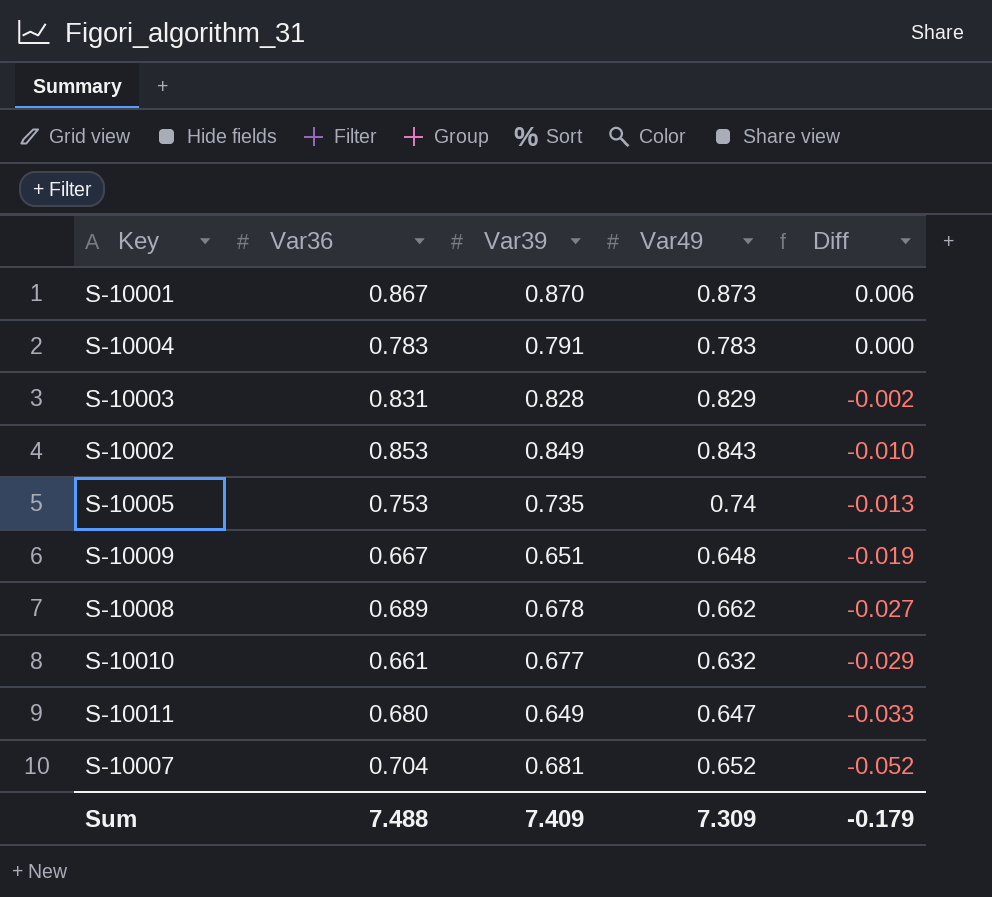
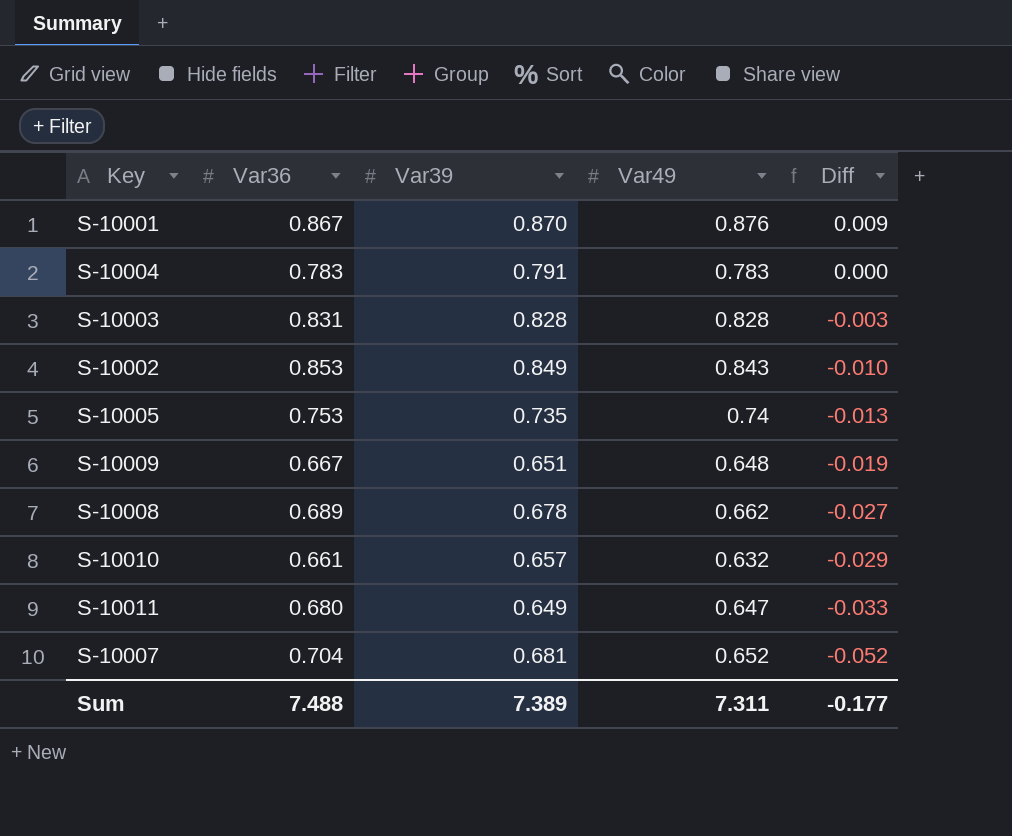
S-10001 | Var49: 0.873 -> 0.876
S-10001 | Diff: 0.006 -> 0.009
S-10003 | Var49: 0.829 -> 0.828
S-10003 | Diff: -0.002 -> -0.003
S-10010 | Var39: 0.677 -> 0.657
Sum | Var39: 7.409 -> 7.389
Sum | Var49: 7.309 -> 7.311
Sum | Diff: -0.179 -> -0.177

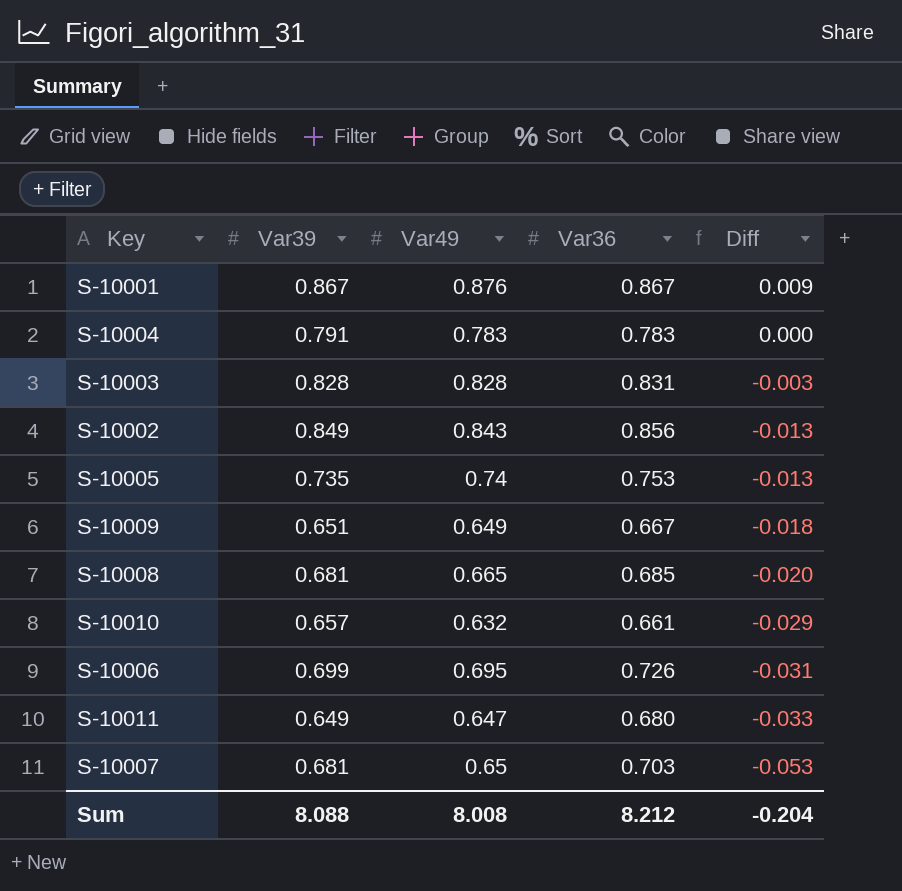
column Var36 | position: 2 -> 4
S-10001 | Var39: 0.870 -> 0.867
S-10002 | Var36: 0.853 -> 0.856
S-10002 | Diff: -0.010 -> -0.013
S-10009 | Var49: 0.648 -> 0.649
S-10009 | Diff: -0.019 -> -0.018
S-10008 | Var39: 0.678 -> 0.681
S-10008 | Var49: 0.662 -> 0.665
S-10008 | Var36: 0.689 -> 0.685
S-10008 | Diff: -0.027 -> -0.020
row S-10006: none -> 0.699 | 0.695 | 0.726 | -0.031
S-10007 | Var49: 0.652 -> 0.65
S-10007 | Var36: 0.704 -> 0.703
S-10007 | Diff: -0.052 -> -0.053
Sum | Var39: 7.389 -> 8.088
Sum | Var49: 7.311 -> 8.008
Sum | Var36: 7.488 -> 8.212
Sum | Diff: -0.177 -> -0.204

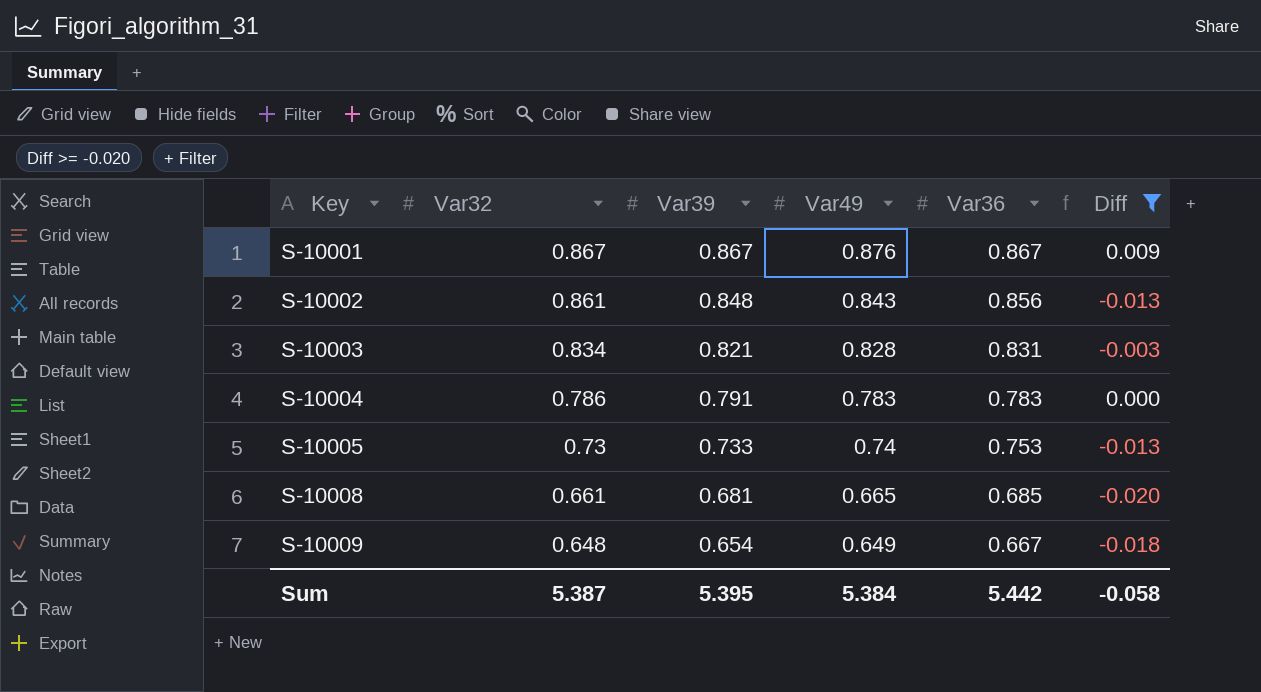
filter: none -> Diff >= -0.020
row order: Diff descending -> Key ascending
column Var32 | position: none -> 2
S-10002 | Var39: 0.849 -> 0.848
S-10003 | Var39: 0.828 -> 0.821
S-10005 | Var39: 0.735 -> 0.733
S-10009 | Var39: 0.651 -> 0.654
Sum | Var39: 8.088 -> 5.395
Sum | Var49: 8.008 -> 5.384
Sum | Var36: 8.212 -> 5.442
Sum | Diff: -0.204 -> -0.058

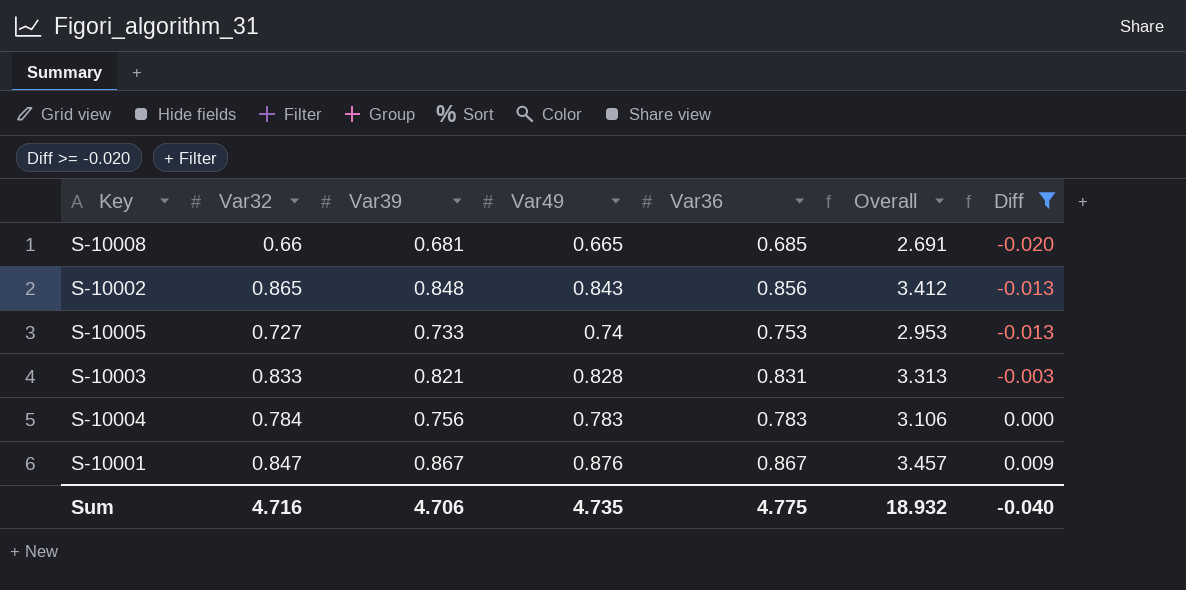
row order: Key ascending -> Diff ascending
column Overall | formula: none -> [Var32] + [Var39] + [Var49] + [Var36]
row S-10009: 0.648 | 0.654 | 0.649 | 0.667 | -0.018 -> none
S-10008 | Var32: 0.661 -> 0.66
S-10002 | Var32: 0.861 -> 0.865
S-10005 | Var32: 0.73 -> 0.727
S-10003 | Var32: 0.834 -> 0.833
S-10004 | Var32: 0.786 -> 0.784
S-10004 | Var39: 0.791 -> 0.756
S-10001 | Var32: 0.867 -> 0.847
Sum | Var32: 5.387 -> 4.716
Sum | Var39: 5.395 -> 4.706
Sum | Var49: 5.384 -> 4.735
Sum | Var36: 5.442 -> 4.775
Sum | Diff: -0.058 -> -0.040

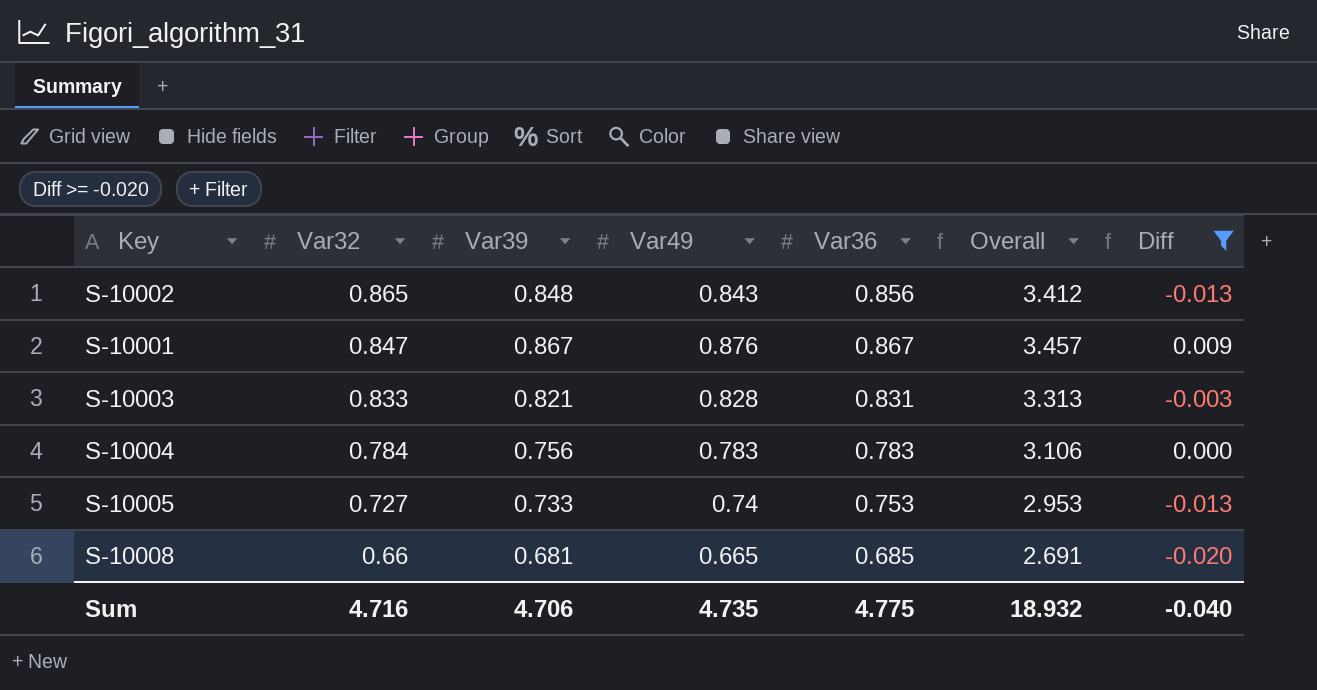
row order: Diff ascending -> Var32 descending

